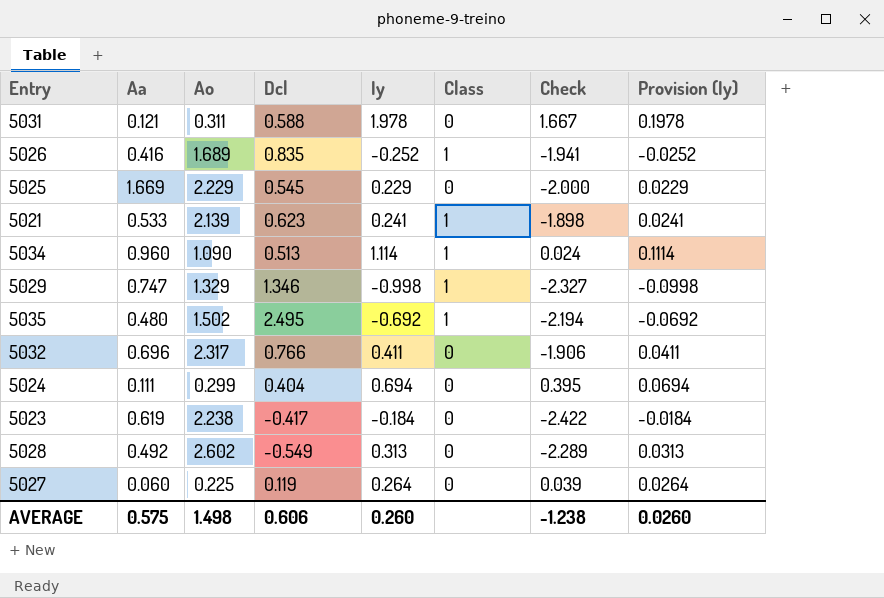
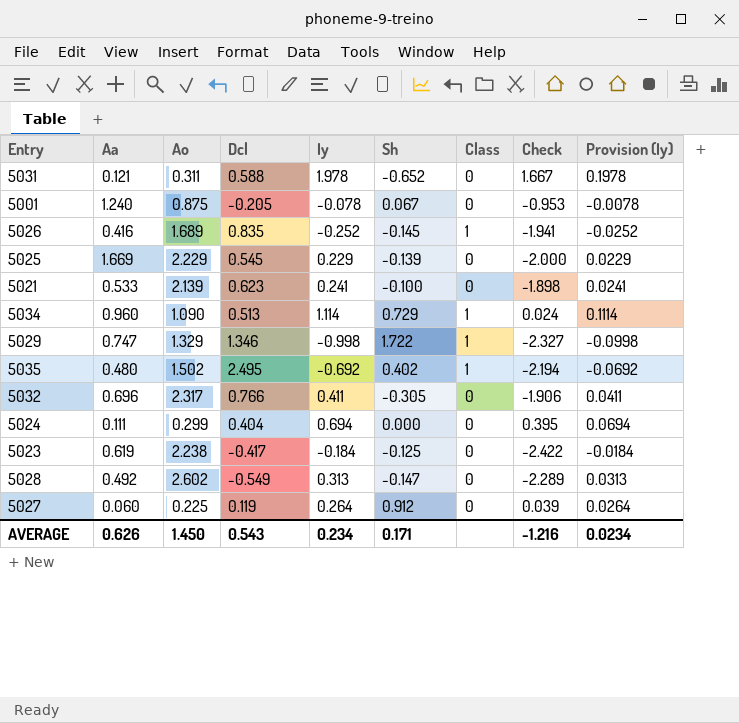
column Sh | position: none -> 6
row 5001: none -> 1.240 | 0.875 | -0.205 | -0.078 | 0.067 | 0 | -0.953 | -0.0078
5021 | Class: 1 -> 0
AVERAGE | Aa: 0.575 -> 0.626
AVERAGE | Ao: 1.498 -> 1.450
AVERAGE | Dcl: 0.606 -> 0.543
AVERAGE | Iy: 0.260 -> 0.234
AVERAGE | Check: -1.238 -> -1.216
AVERAGE | Provision (Iy): 0.0260 -> 0.0234

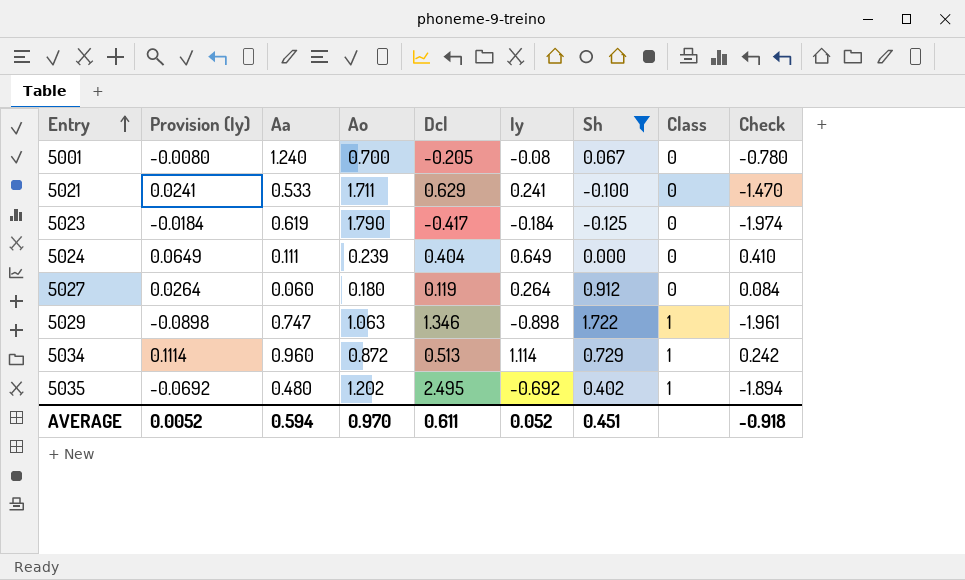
filter: none -> Sh >= -0.125
row order: none -> Entry ascending
column Provision (Iy) | position: 9 -> 2
5001 | Provision (Iy): -0.0078 -> -0.0080
5001 | Ao: 0.875 -> 0.700
5001 | Iy: -0.078 -> -0.08
5001 | Check: -0.953 -> -0.780
5021 | Ao: 2.139 -> 1.711
5021 | Dcl: 0.623 -> 0.629
5021 | Check: -1.898 -> -1.470
5023 | Ao: 2.238 -> 1.790
5023 | Check: -2.422 -> -1.974
5024 | Provision (Iy): 0.0694 -> 0.0649
5024 | Ao: 0.299 -> 0.239
5024 | Iy: 0.694 -> 0.649
5024 | Check: 0.395 -> 0.410
5027 | Ao: 0.225 -> 0.180
5027 | Check: 0.039 -> 0.084
5029 | Provision (Iy): -0.0998 -> -0.0898
5029 | Ao: 1.329 -> 1.063
5029 | Iy: -0.998 -> -0.898
5029 | Check: -2.327 -> -1.961
5034 | Ao: 1.090 -> 0.872
5034 | Check: 0.024 -> 0.242
5035 | Ao: 1.502 -> 1.202
5035 | Check: -2.194 -> -1.894
AVERAGE | Provision (Iy): 0.0234 -> 0.0052
AVERAGE | Aa: 0.626 -> 0.594
AVERAGE | Ao: 1.450 -> 0.970
AVERAGE | Dcl: 0.543 -> 0.611
AVERAGE | Iy: 0.234 -> 0.052
AVERAGE | Sh: 0.171 -> 0.451
AVERAGE | Check: -1.216 -> -0.918

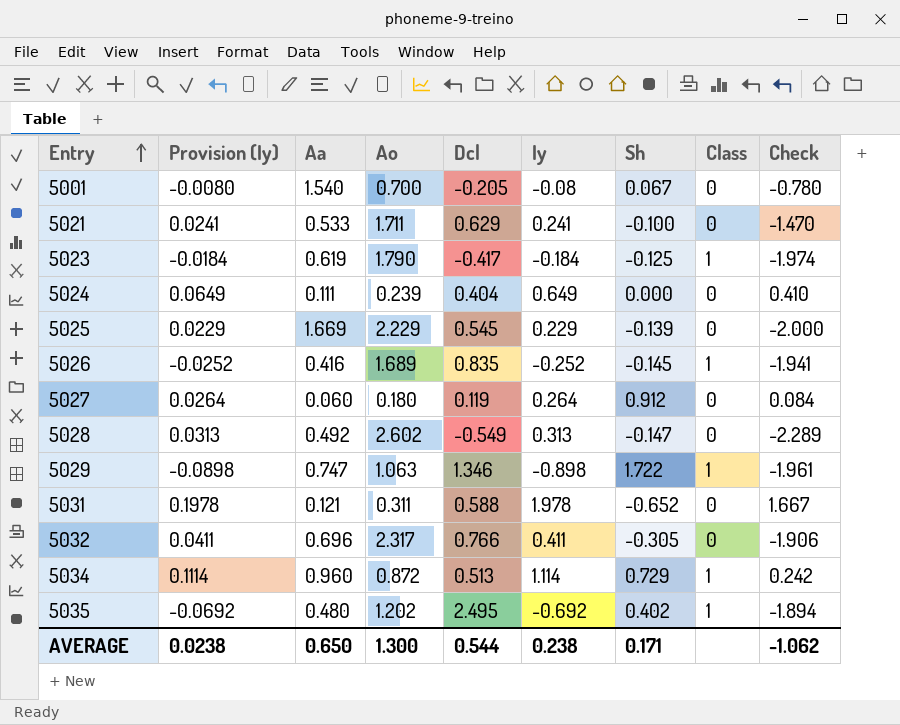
filter: Sh >= -0.125 -> none
5001 | Aa: 1.240 -> 1.540
5023 | Class: 0 -> 1
AVERAGE | Provision (Iy): 0.0052 -> 0.0238
AVERAGE | Aa: 0.594 -> 0.650
AVERAGE | Ao: 0.970 -> 1.300
AVERAGE | Dcl: 0.611 -> 0.544
AVERAGE | Iy: 0.052 -> 0.238
AVERAGE | Sh: 0.451 -> 0.171
AVERAGE | Check: -0.918 -> -1.062

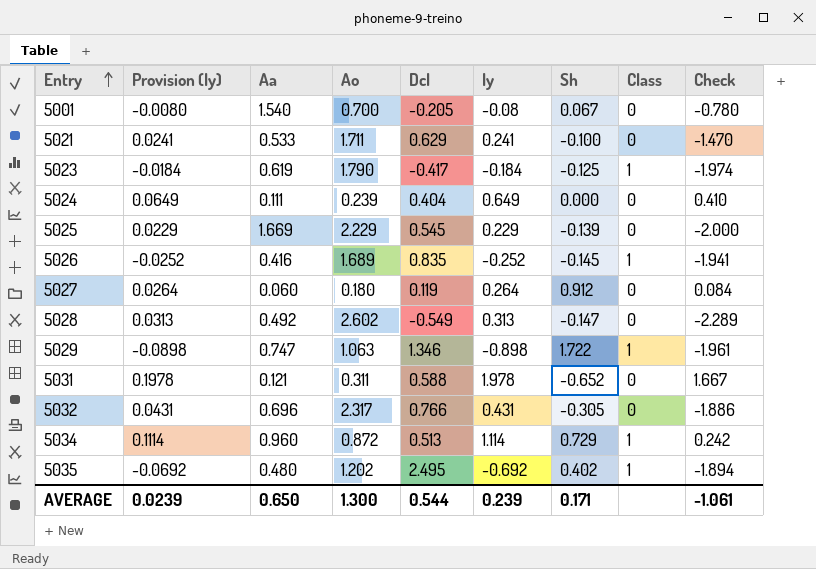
5032 | Provision (Iy): 0.0411 -> 0.0431
5032 | Iy: 0.411 -> 0.431
5032 | Check: -1.906 -> -1.886
AVERAGE | Provision (Iy): 0.0238 -> 0.0239
AVERAGE | Iy: 0.238 -> 0.239
AVERAGE | Check: -1.062 -> -1.061

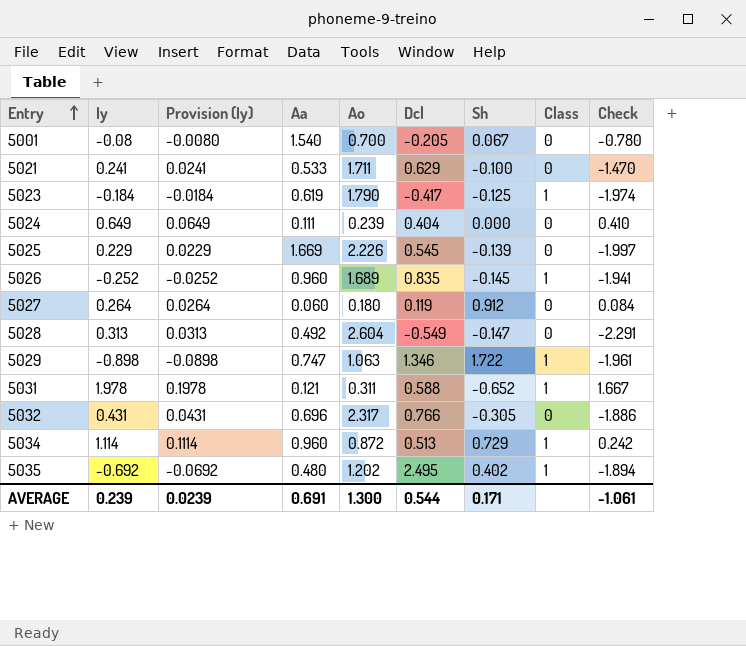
column Iy | position: 6 -> 2
5025 | Ao: 2.229 -> 2.226
5025 | Check: -2.000 -> -1.997
5026 | Aa: 0.416 -> 0.960
5028 | Ao: 2.602 -> 2.604
5028 | Check: -2.289 -> -2.291
5031 | Class: 0 -> 1
AVERAGE | Aa: 0.650 -> 0.691

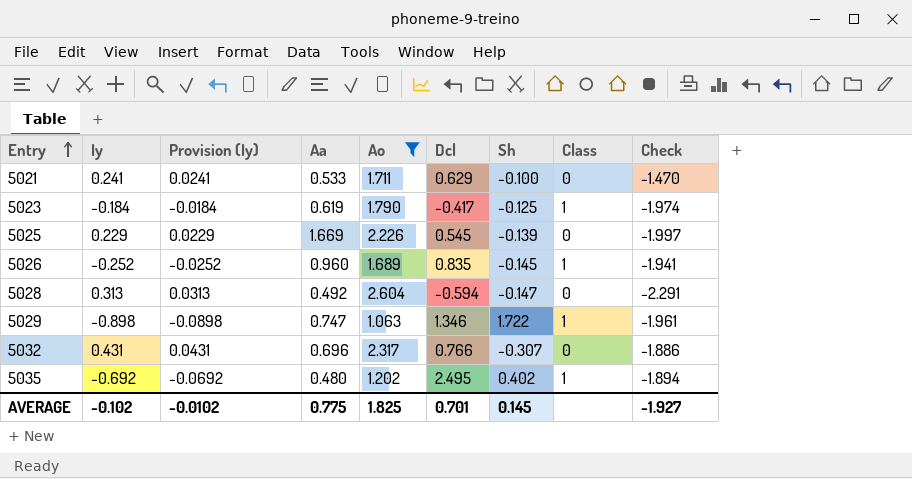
filter: none -> Ao >= 1.063
5028 | Dcl: -0.549 -> -0.594
5032 | Sh: -0.305 -> -0.307
AVERAGE | Iy: 0.239 -> -0.102
AVERAGE | Provision (Iy): 0.0239 -> -0.0102
AVERAGE | Aa: 0.691 -> 0.775
AVERAGE | Ao: 1.300 -> 1.825
AVERAGE | Dcl: 0.544 -> 0.701
AVERAGE | Sh: 0.171 -> 0.145
AVERAGE | Check: -1.061 -> -1.927

